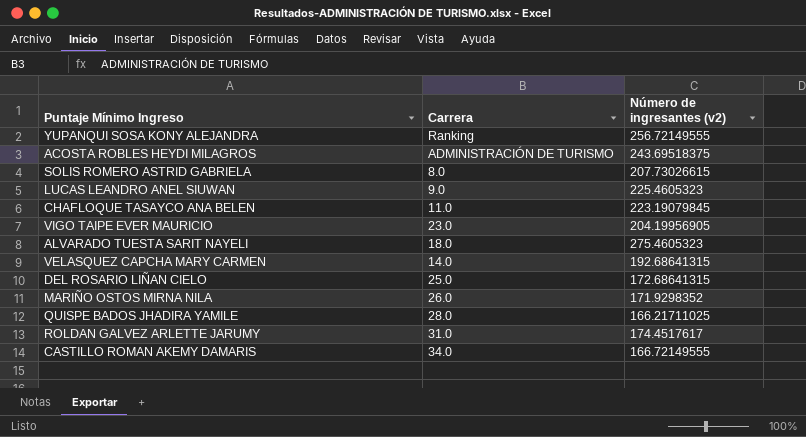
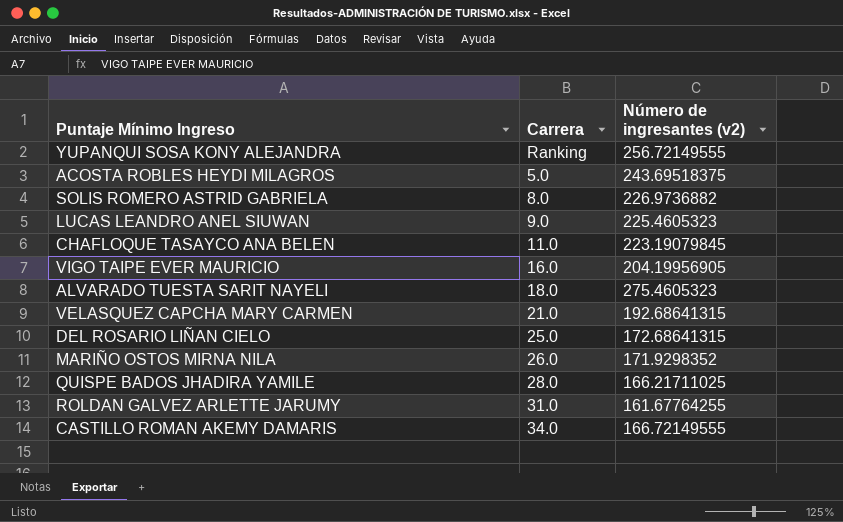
ACOSTA ROBLES HEYDI MILAGROS | Carrera: ADMINISTRACIÓN DE TURISMO -> 5.0
SOLIS ROMERO ASTRID GABRIELA | Número de ingresantes (v2): 207.73026615 -> 226.9736882
VIGO TAIPE EVER MAURICIO | Carrera: 23.0 -> 16.0
VELASQUEZ CAPCHA MARY CARMEN | Carrera: 14.0 -> 21.0
ROLDAN GALVEZ ARLETTE JARUMY | Número de ingresantes (v2): 174.4517617 -> 161.67764255

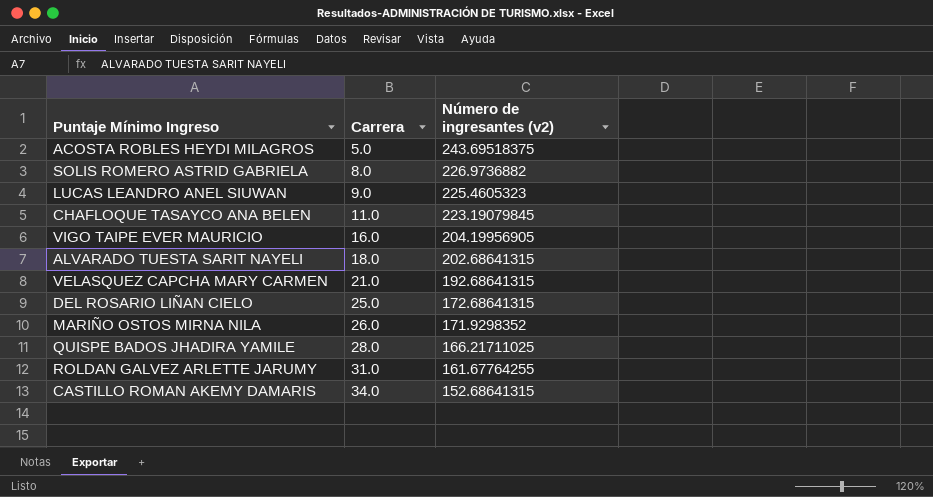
row YUPANQUI SOSA KONY ALEJANDRA: Ranking | 256.72149555 -> none
ALVARADO TUESTA SARIT NAYELI | Número de ingresantes (v2): 275.4605323 -> 202.68641315
CASTILLO ROMAN AKEMY DAMARIS | Número de ingresantes (v2): 166.72149555 -> 152.68641315

